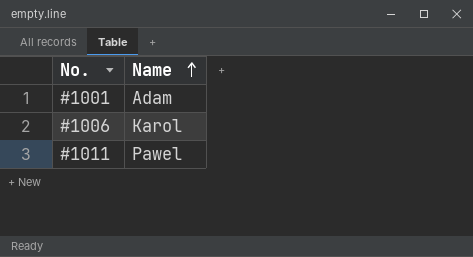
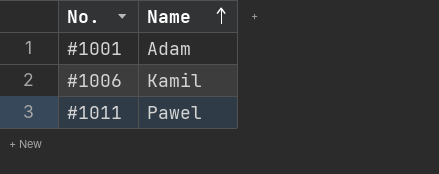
#1006 | Name: Karol -> Kamil

